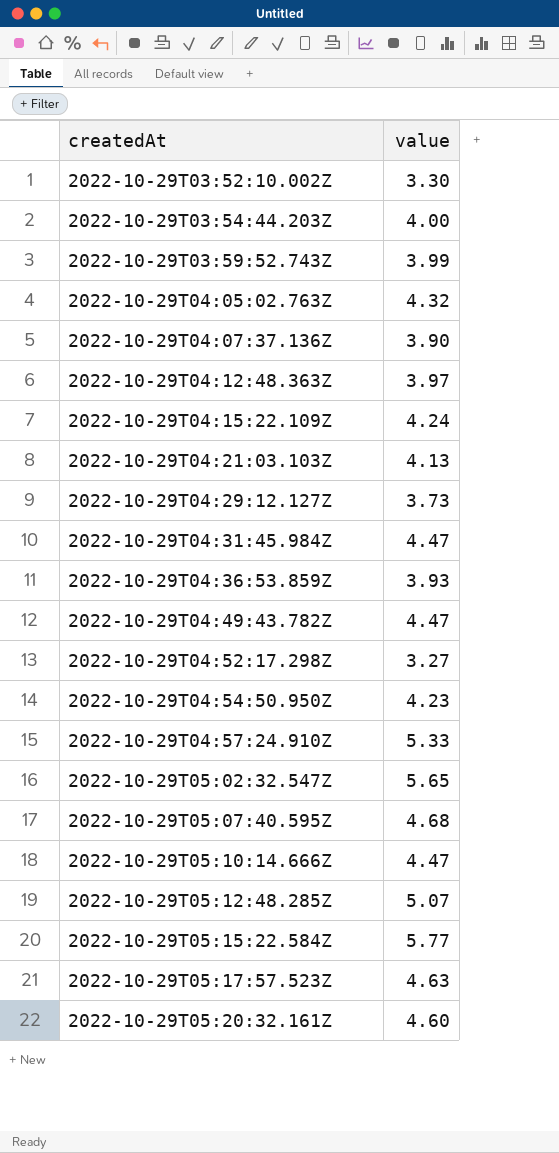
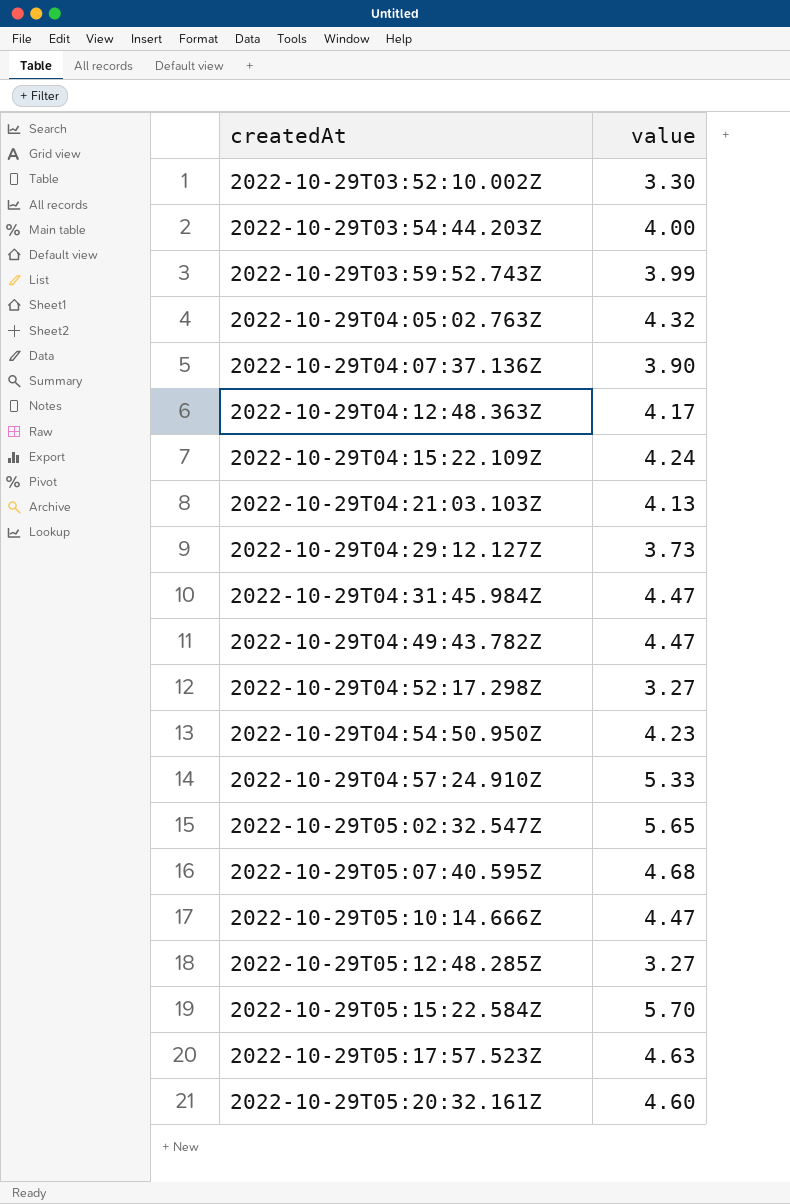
row 2022-10-29T04:36:53.859Z: 3.93 -> none
2022-10-29T04:12:48.363Z | value: 3.97 -> 4.17
2022-10-29T05:12:48.285Z | value: 5.07 -> 3.27
2022-10-29T05:15:22.584Z | value: 5.77 -> 5.70

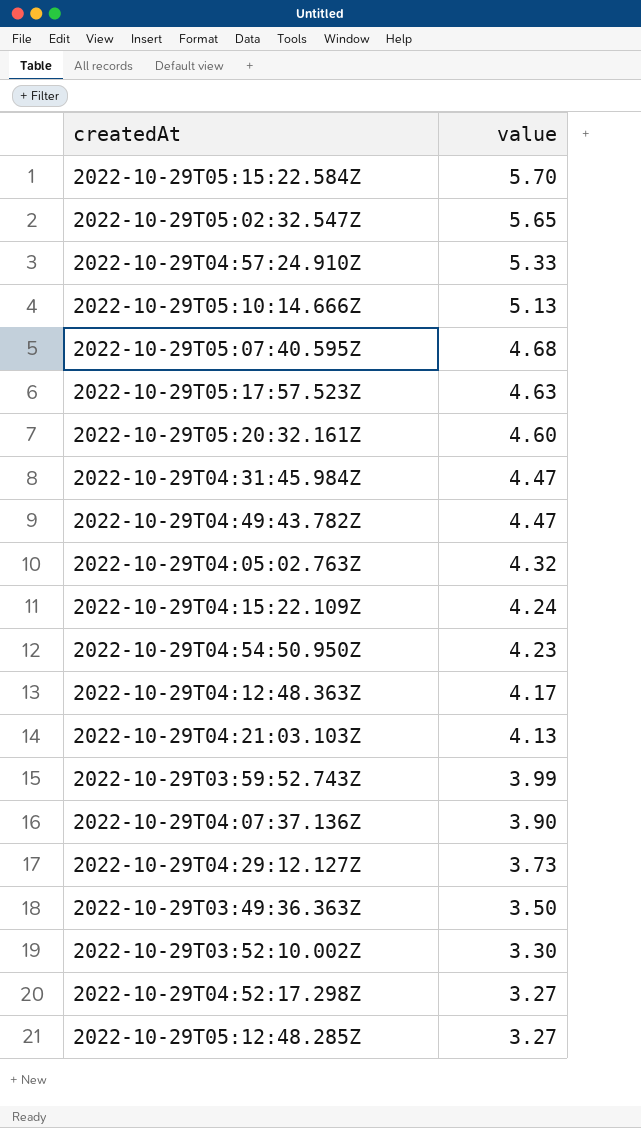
row order: createdAt ascending -> value descending
row 2022-10-29T03:54:44.203Z: 4.00 -> none
2022-10-29T05:10:14.666Z | value: 4.47 -> 5.13
row 2022-10-29T03:49:36.363Z: none -> 3.50

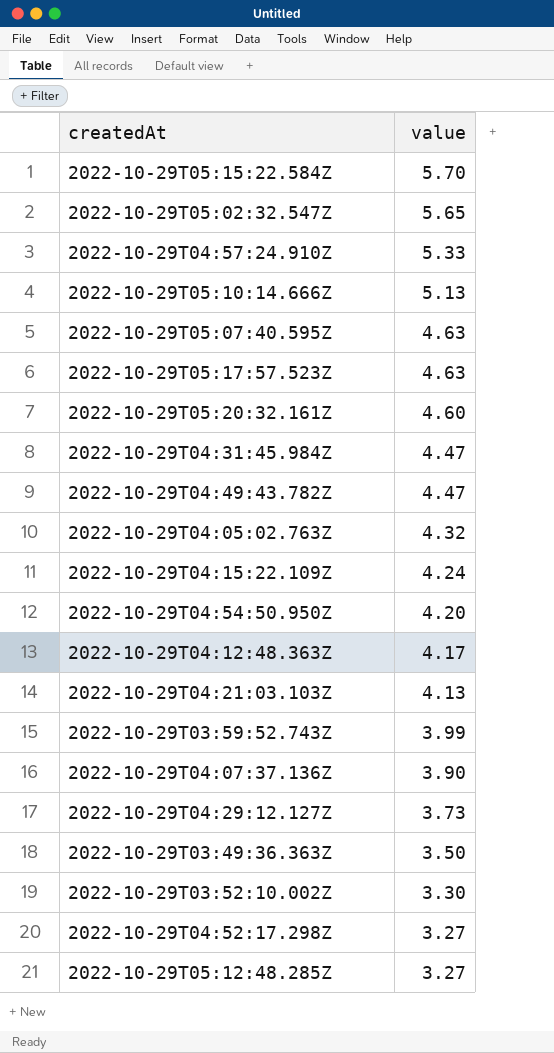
2022-10-29T05:07:40.595Z | value: 4.68 -> 4.63
2022-10-29T04:54:50.950Z | value: 4.23 -> 4.20

